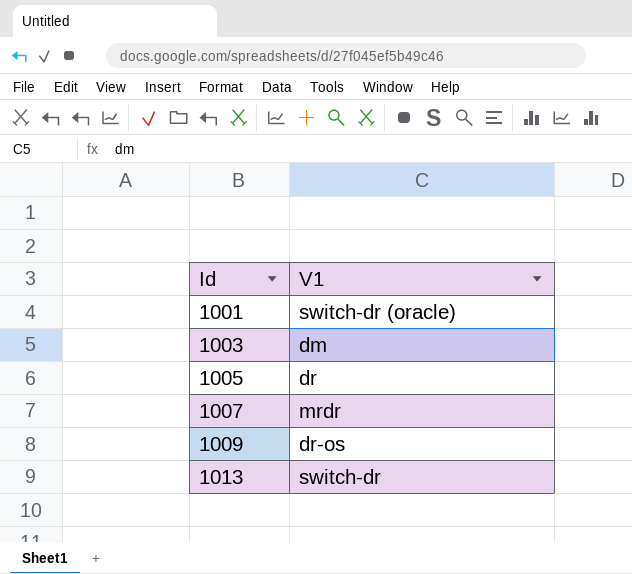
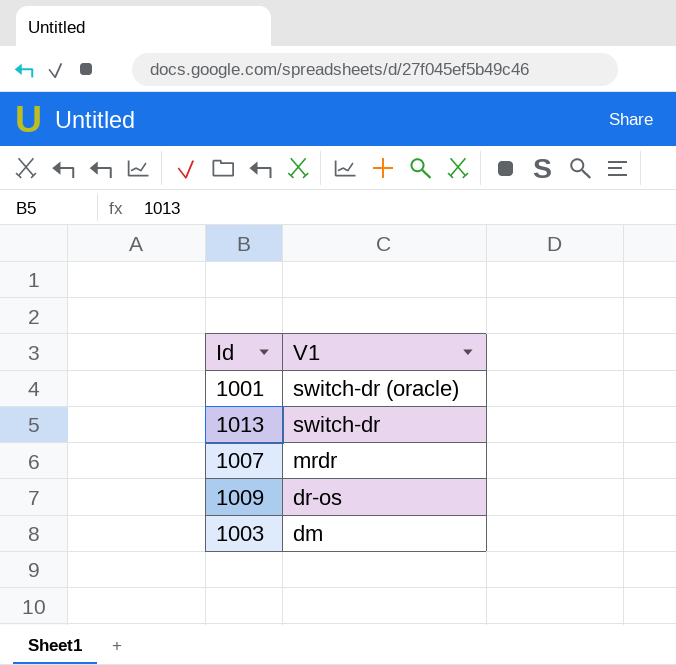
row order: Id ascending -> V1 descending
row 1005: dr -> none

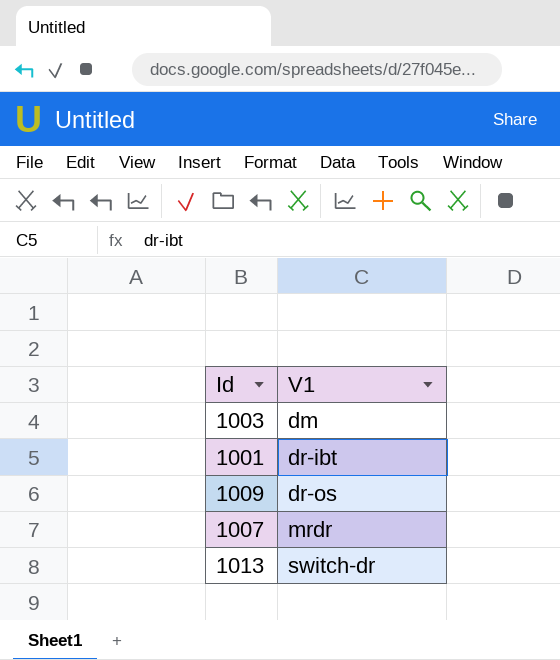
row order: V1 descending -> V1 ascending
1001 | V1: switch-dr (oracle) -> dr-ibt

